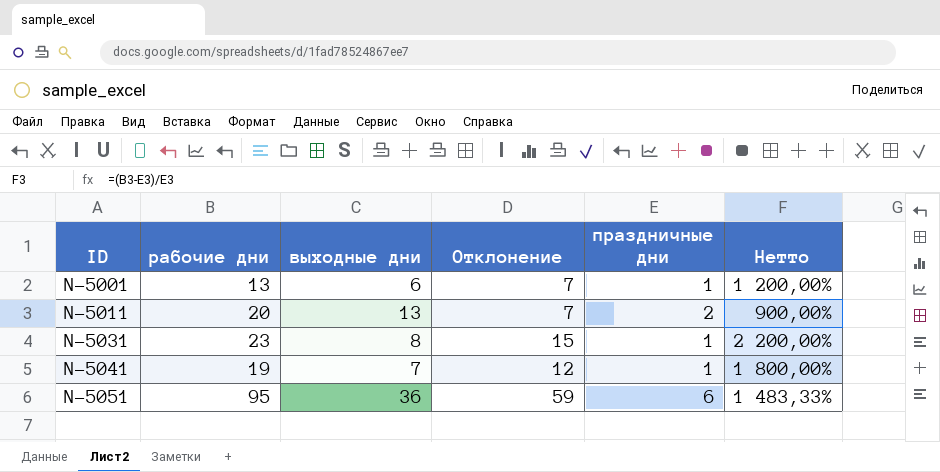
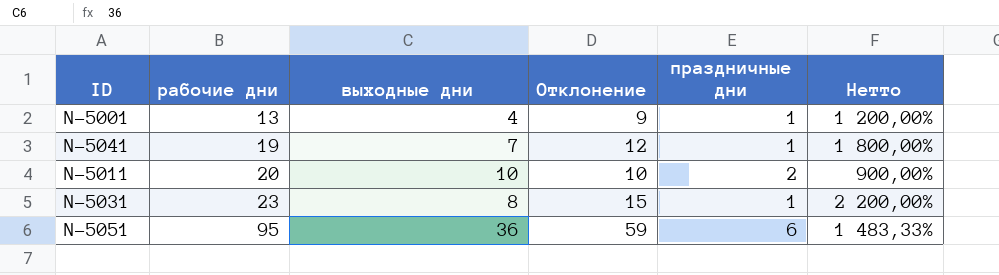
row order: ID ascending -> рабочие дни ascending
N-5001 | выходные дни: 6 -> 4
N-5001 | Отклонение: 7 -> 9
N-5011 | выходные дни: 13 -> 10
N-5011 | Отклонение: 7 -> 10

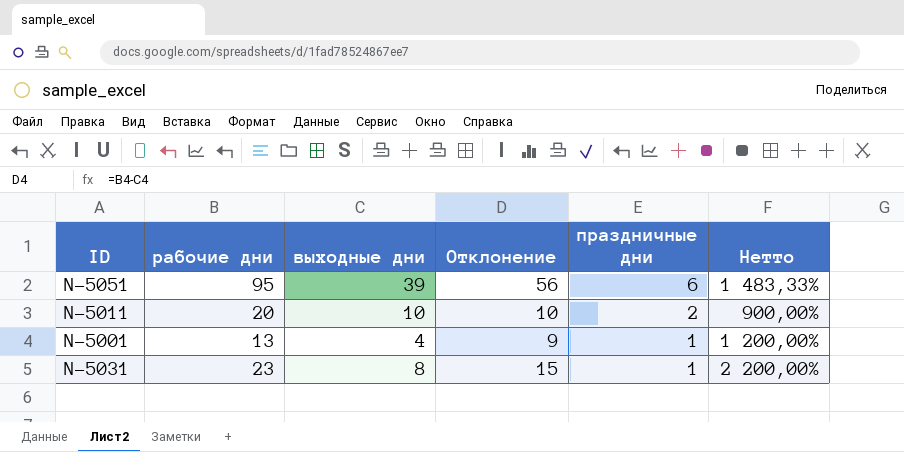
row order: рабочие дни ascending -> праздничные дни descending
row N-5041: 19 | 7 | 12 | 1 | 1 800,00% -> none
N-5051 | выходные дни: 36 -> 39
N-5051 | Отклонение: 59 -> 56

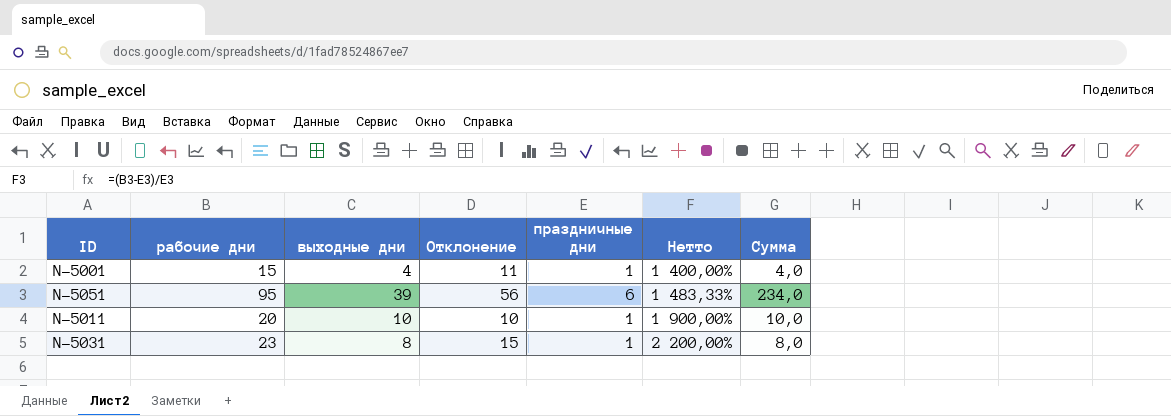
row order: праздничные дни descending -> Нетто ascending
column Сумма | formula: none -> [выходные дни] * [праздничные дни]
N-5001 | рабочие дни: 13 -> 15
N-5001 | Отклонение: 9 -> 11
N-5001 | Нетто: 1 200,00% -> 1 400,00%
N-5011 | праздничные дни: 2 -> 1
N-5011 | Нетто: 900,00% -> 1 900,00%

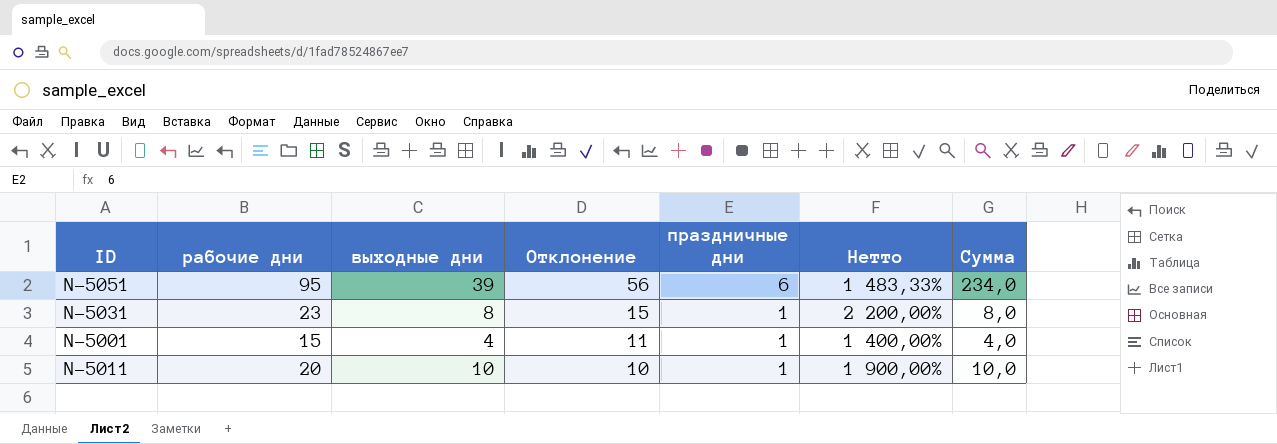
row order: Нетто ascending -> Отклонение descending

